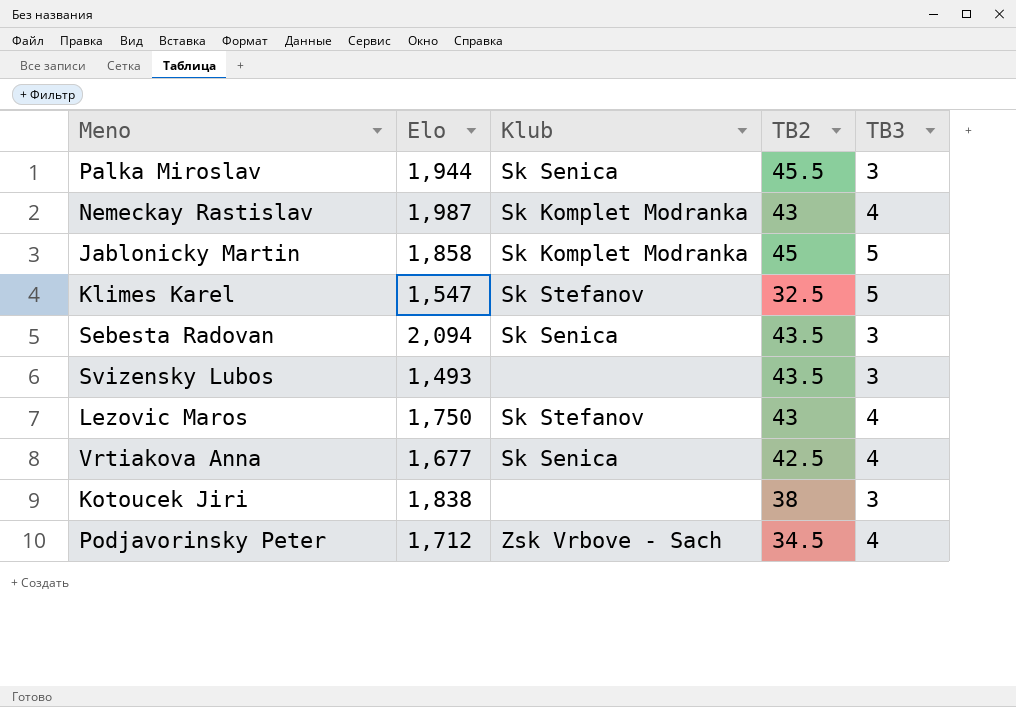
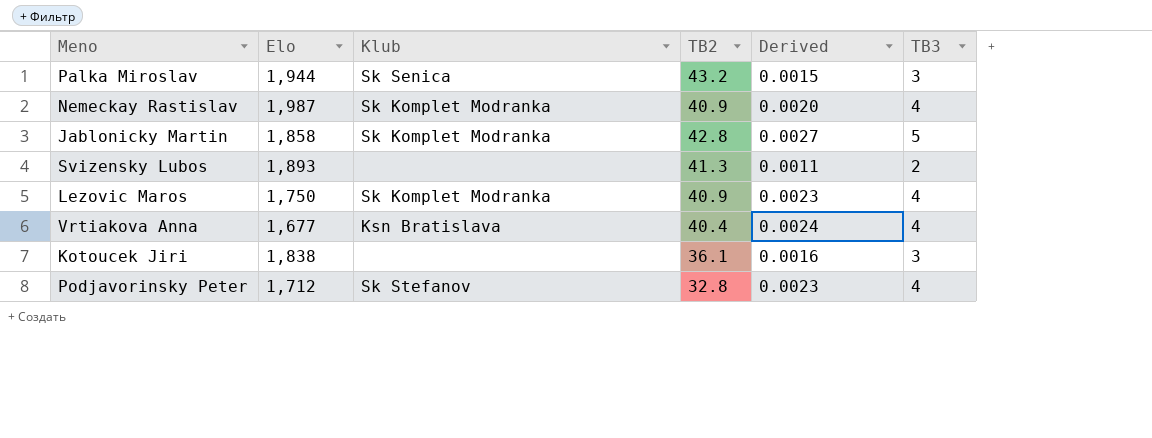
column Derived | formula: none -> [TB3] / [Elo]
row Klimes Karel: 1,547 | Sk Stefanov | 32.5 | 5 -> none
row Sebesta Radovan: 2,094 | Sk Senica | 43.5 | 3 -> none
Palka Miroslav | TB2: 45.5 -> 43.2
Nemeckay Rastislav | TB2: 43 -> 40.9
Jablonicky Martin | TB2: 45 -> 42.8
Svizensky Lubos | Elo: 1,493 -> 1,893
Svizensky Lubos | TB2: 43.5 -> 41.3
Svizensky Lubos | TB3: 3 -> 2
Lezovic Maros | Klub: Sk Stefanov -> Sk Komplet Modranka
Lezovic Maros | TB2: 43 -> 40.9
Vrtiakova Anna | Klub: Sk Senica -> Ksn Bratislava
Vrtiakova Anna | TB2: 42.5 -> 40.4
Kotoucek Jiri | TB2: 38 -> 36.1
Podjavorinsky Peter | Klub: Zsk Vrbove - Sach -> Sk Stefanov
Podjavorinsky Peter | TB2: 34.5 -> 32.8

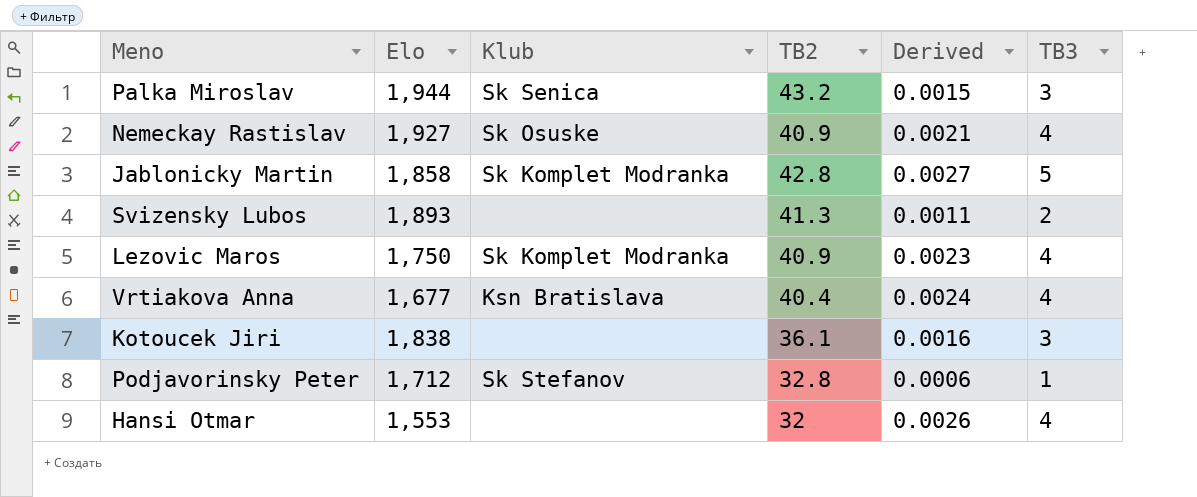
Nemeckay Rastislav | Elo: 1,987 -> 1,927
Nemeckay Rastislav | Klub: Sk Komplet Modranka -> Sk Osuske
Nemeckay Rastislav | Derived: 0.0020 -> 0.0021
Podjavorinsky Peter | Derived: 0.0023 -> 0.0006
Podjavorinsky Peter | TB3: 4 -> 1
row Hansi Otmar: none -> 1,553 | none | 32 | 0.0026 | 4

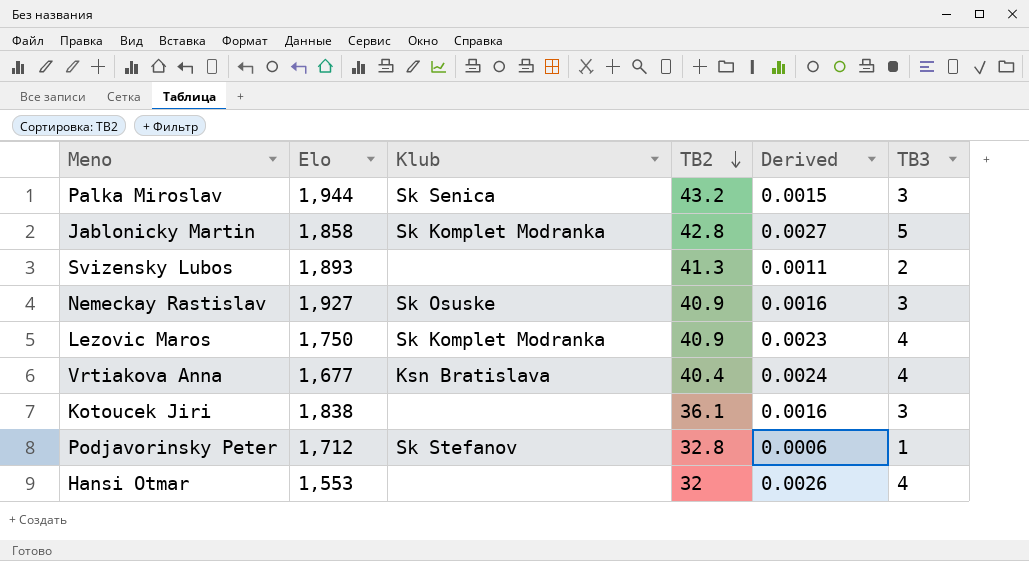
row order: none -> TB2 descending
Nemeckay Rastislav | Derived: 0.0021 -> 0.0016
Nemeckay Rastislav | TB3: 4 -> 3

